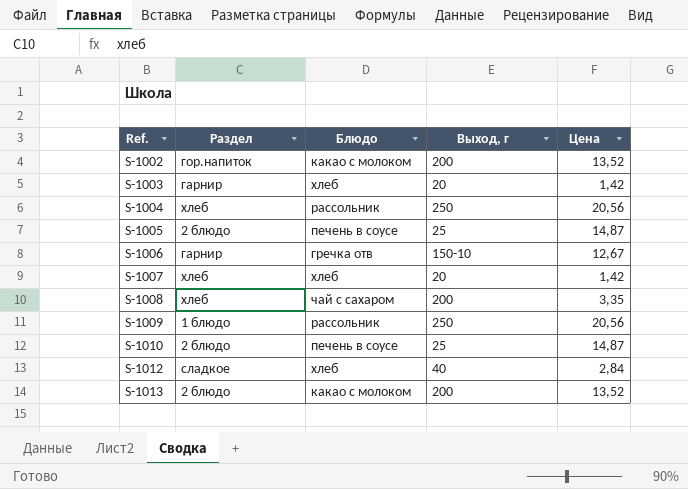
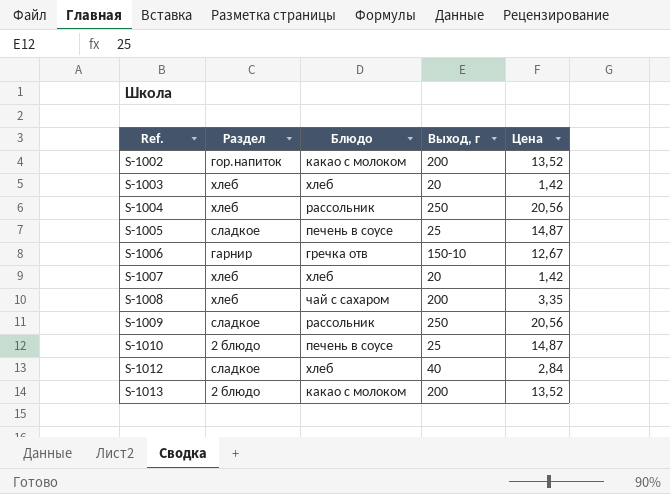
S-1003 | Раздел: гарнир -> хлеб
S-1005 | Раздел: 2 блюдо -> сладкое
S-1009 | Раздел: 1 блюдо -> сладкое

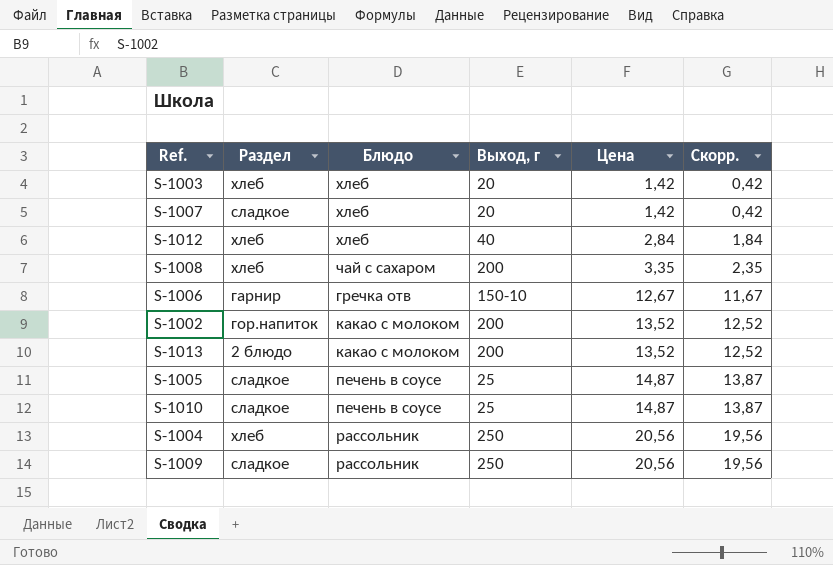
row order: Ref. ascending -> Цена ascending
column Скорр. | formula: none -> [Цена] - 1
S-1007 | Раздел: хлеб -> сладкое
S-1012 | Раздел: сладкое -> хлеб
S-1010 | Раздел: 2 блюдо -> сладкое

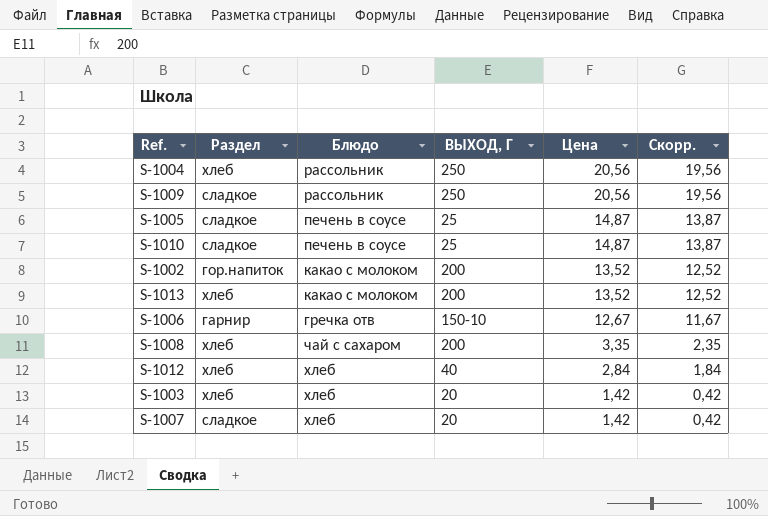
row order: Цена ascending -> Цена descending
column name: Выход, г -> ВЫХОД, Г
S-1013 | Раздел: 2 блюдо -> хлеб

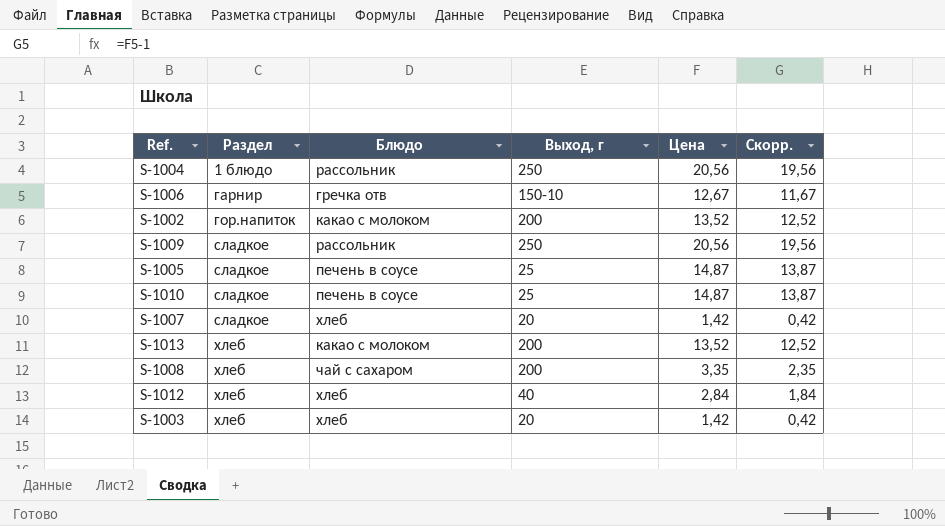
row order: Цена descending -> Раздел ascending
column name: ВЫХОД, Г -> Выход, г
S-1004 | Раздел: хлеб -> 1 блюдо

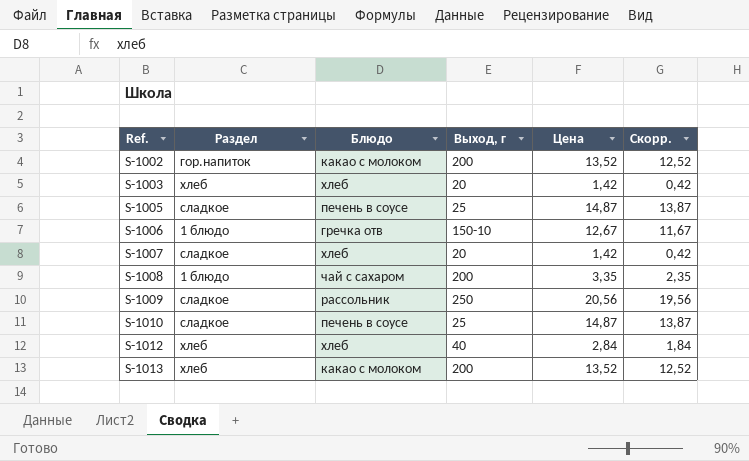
row order: Раздел ascending -> Ref. ascending
row S-1004: 1 блюдо | рассольник | 250 | 20,56 | 19,56 -> none
S-1006 | Раздел: гарнир -> 1 блюдо
S-1008 | Раздел: хлеб -> 1 блюдо

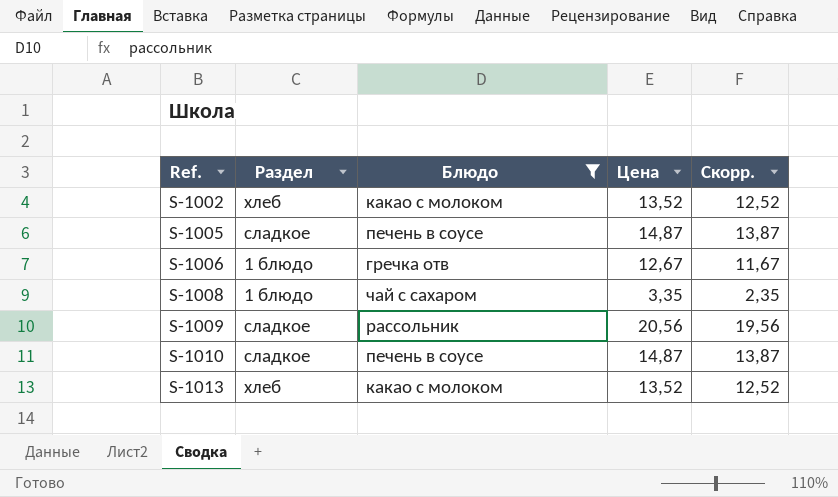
filter: none -> Блюдо != хлеб
column Выход, г | position: 4 -> none
S-1002 | Раздел: гор.напиток -> хлеб

